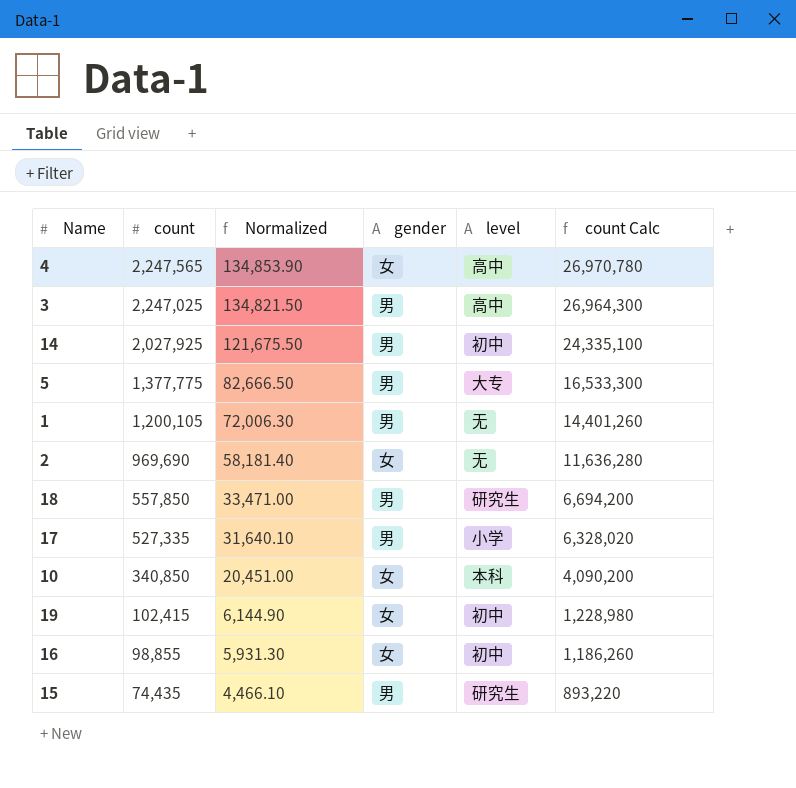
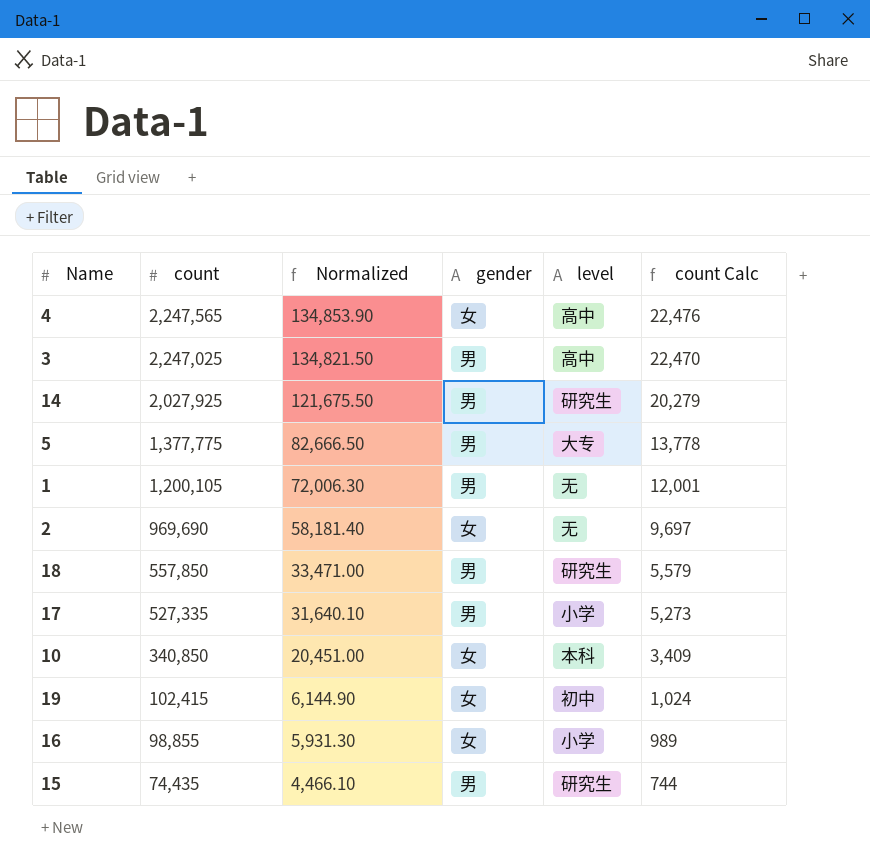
column count Calc | formula: [count] * 12 -> [count] * 0.01
14 | level: 初中 -> 研究生
16 | level: 初中 -> 小学

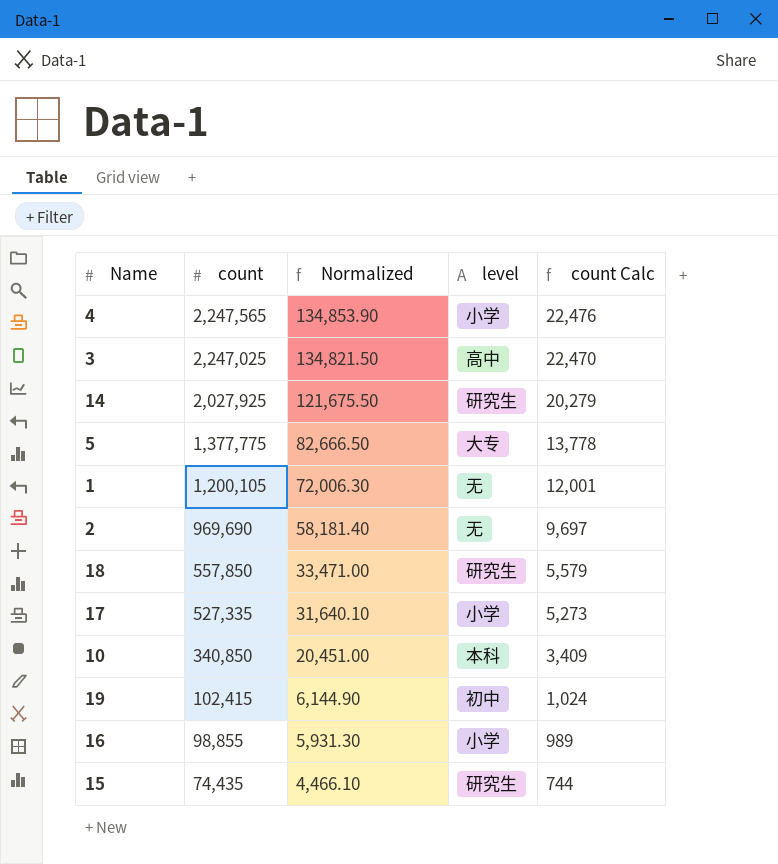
column gender | position: 4 -> none
4 | level: 高中 -> 小学

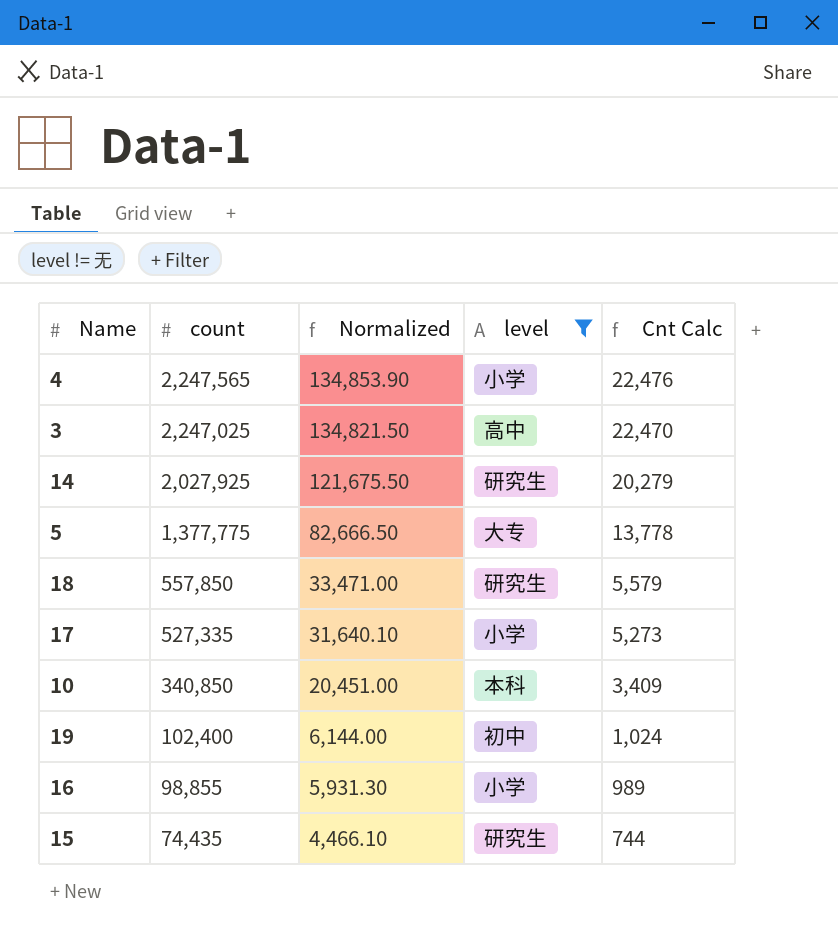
filter: none -> level != 无
column name: count Calc -> Cnt Calc
19 | count: 102,415 -> 102,400
19 | Normalized: 6,144.90 -> 6,144.00

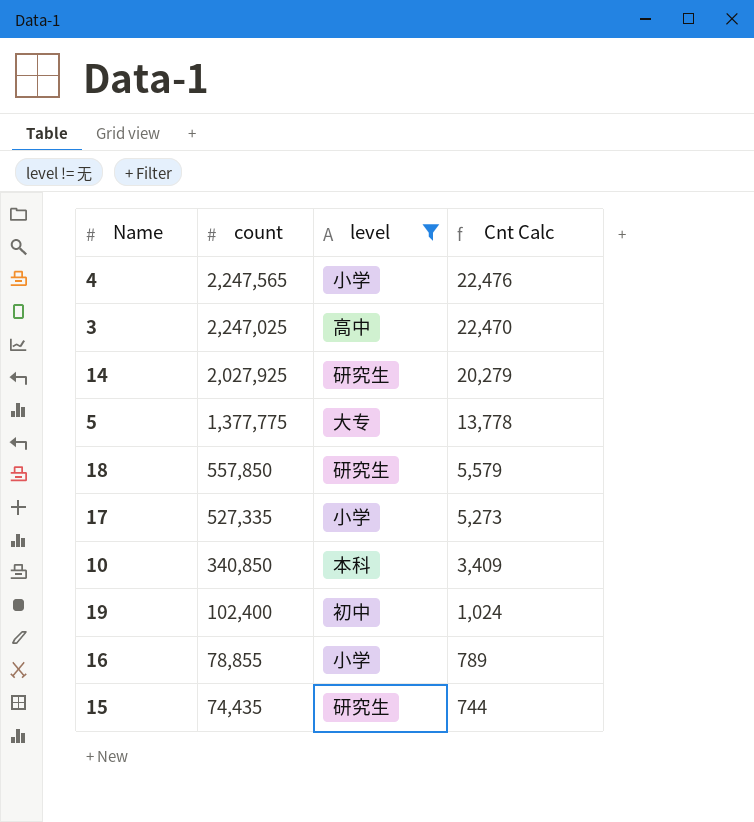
column Normalized | formula: [count] * 0.06 -> none
16 | count: 98,855 -> 78,855
16 | Cnt Calc: 989 -> 789

